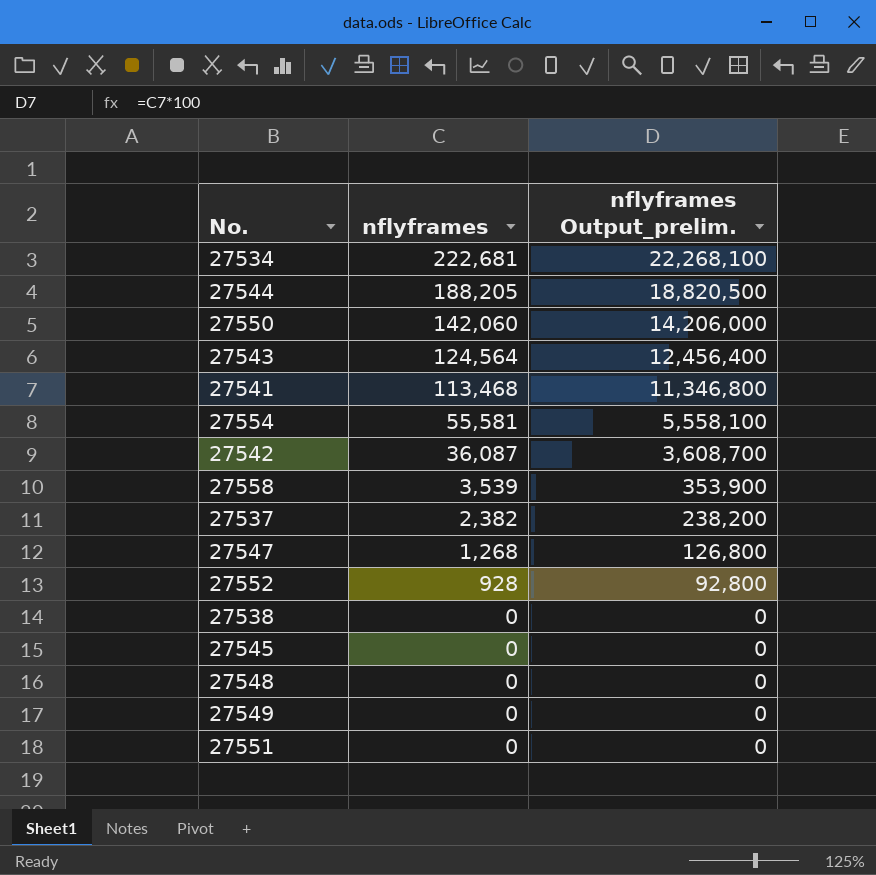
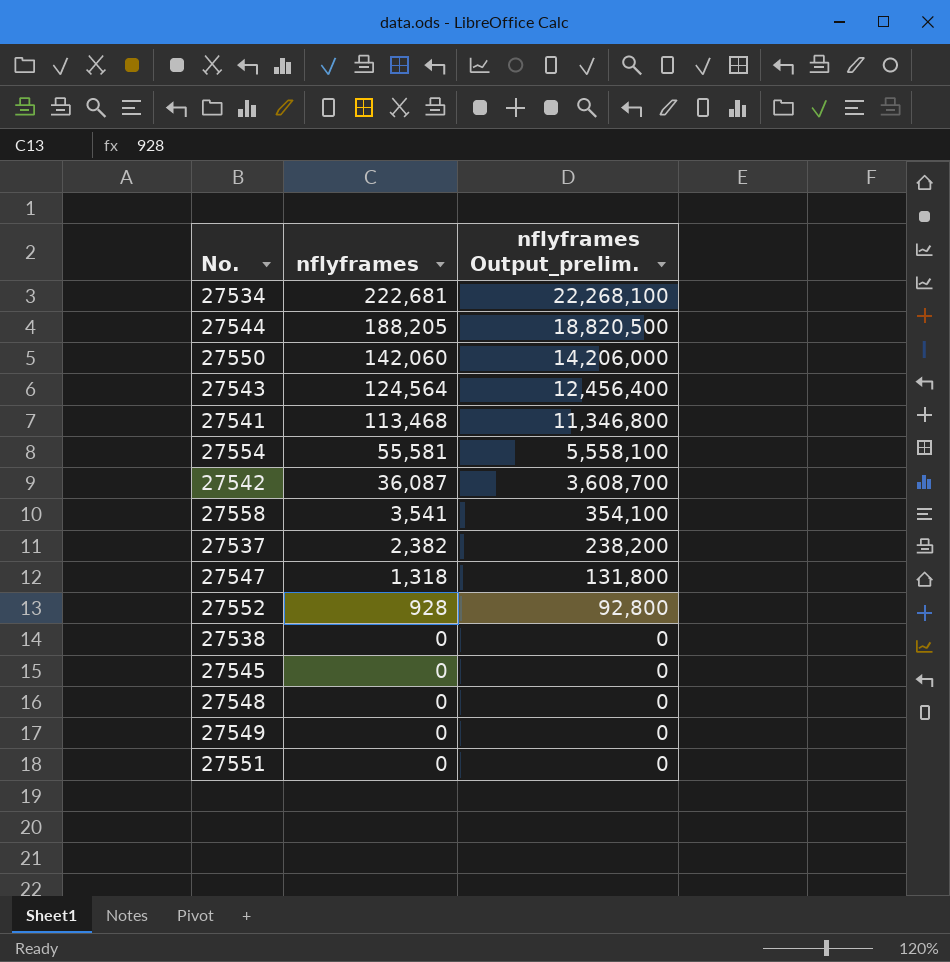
27558 | nflyframes: 3,539 -> 3,541
27558 | nflyframes Output_prelim.: 353,900 -> 354,100
27547 | nflyframes: 1,268 -> 1,318
27547 | nflyframes Output_prelim.: 126,800 -> 131,800

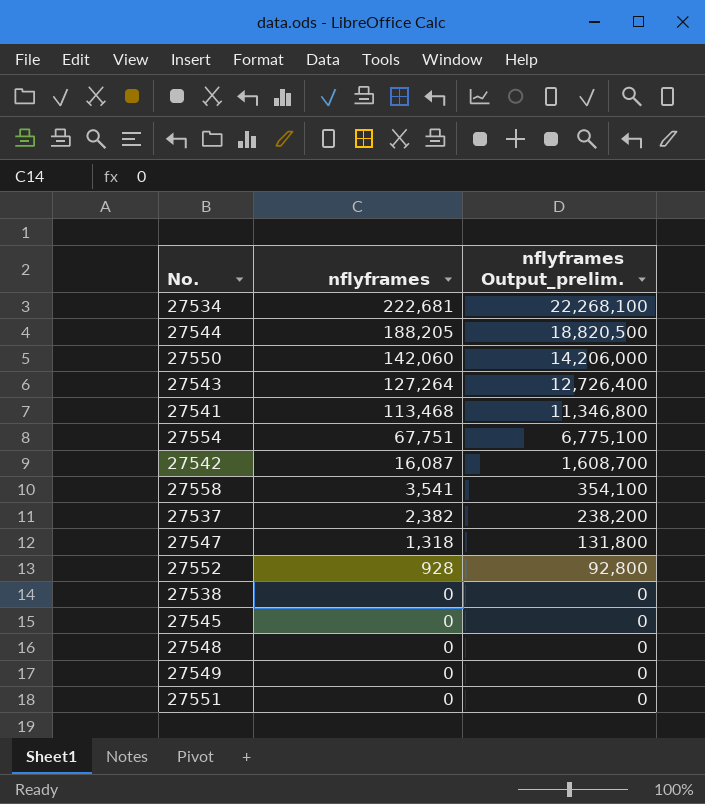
27543 | nflyframes: 124,564 -> 127,264
27543 | nflyframes Output_prelim.: 12,456,400 -> 12,726,400
27554 | nflyframes: 55,581 -> 67,751
27554 | nflyframes Output_prelim.: 5,558,100 -> 6,775,100
27542 | nflyframes: 36,087 -> 16,087
27542 | nflyframes Output_prelim.: 3,608,700 -> 1,608,700

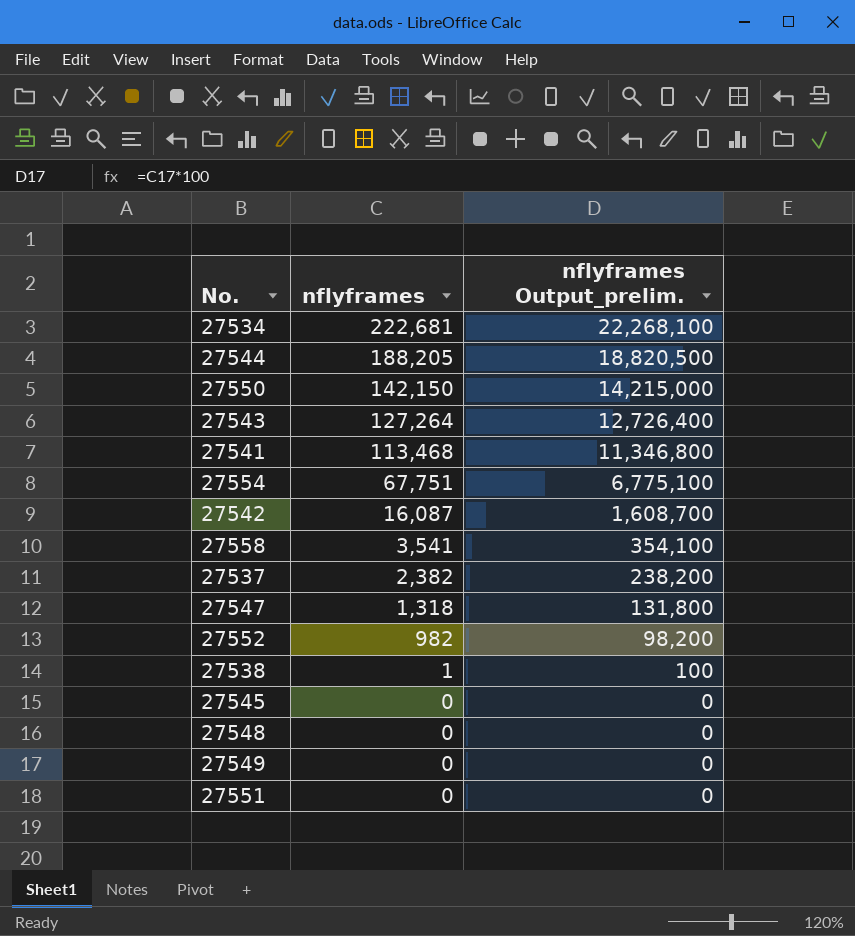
27550 | nflyframes: 142,060 -> 142,150
27550 | nflyframes Output_prelim.: 14,206,000 -> 14,215,000
27552 | nflyframes: 928 -> 982
27552 | nflyframes Output_prelim.: 92,800 -> 98,200
27538 | nflyframes: 0 -> 1
27538 | nflyframes Output_prelim.: 0 -> 100

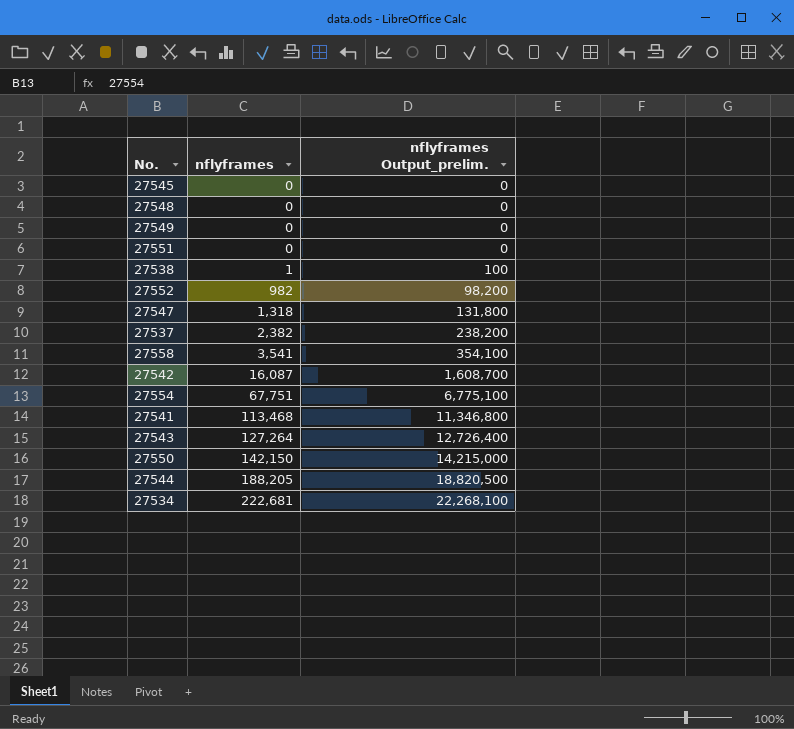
row order: nflyframes descending -> nflyframes ascending

